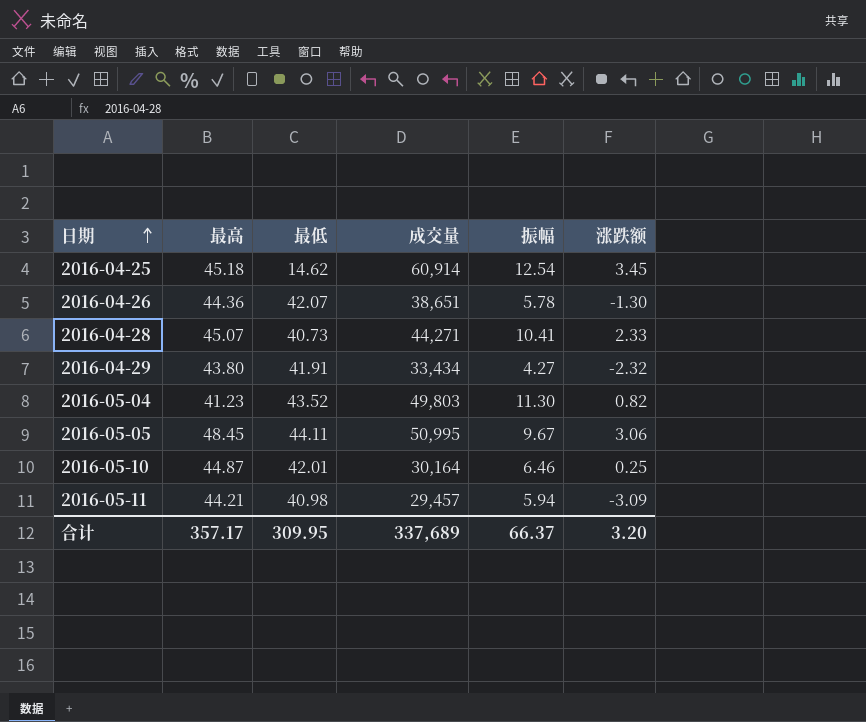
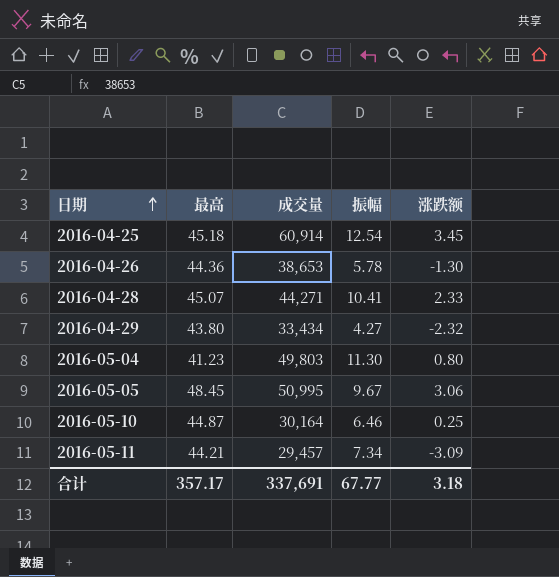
column 最低 | position: 3 -> none
2016-04-26 | 成交量: 38,651 -> 38,653
2016-05-04 | 涨跌额: 0.82 -> 0.80
2016-05-11 | 振幅: 5.94 -> 7.34
合计 | 成交量: 337,689 -> 337,691
合计 | 振幅: 66.37 -> 67.77
合计 | 涨跌额: 3.20 -> 3.18

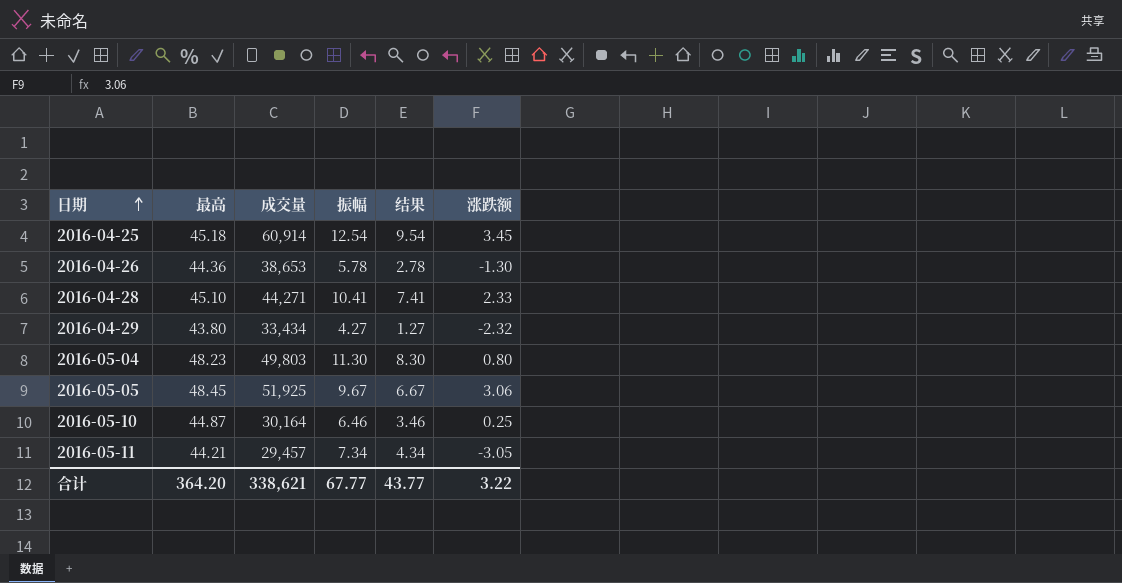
column 结果 | formula: none -> [振幅] - 3
2016-04-28 | 最高: 45.07 -> 45.10
2016-05-04 | 最高: 41.23 -> 48.23
2016-05-05 | 成交量: 50,995 -> 51,925
2016-05-11 | 涨跌额: -3.09 -> -3.05
合计 | 最高: 357.17 -> 364.20
合计 | 成交量: 337,691 -> 338,621
合计 | 涨跌额: 3.18 -> 3.22

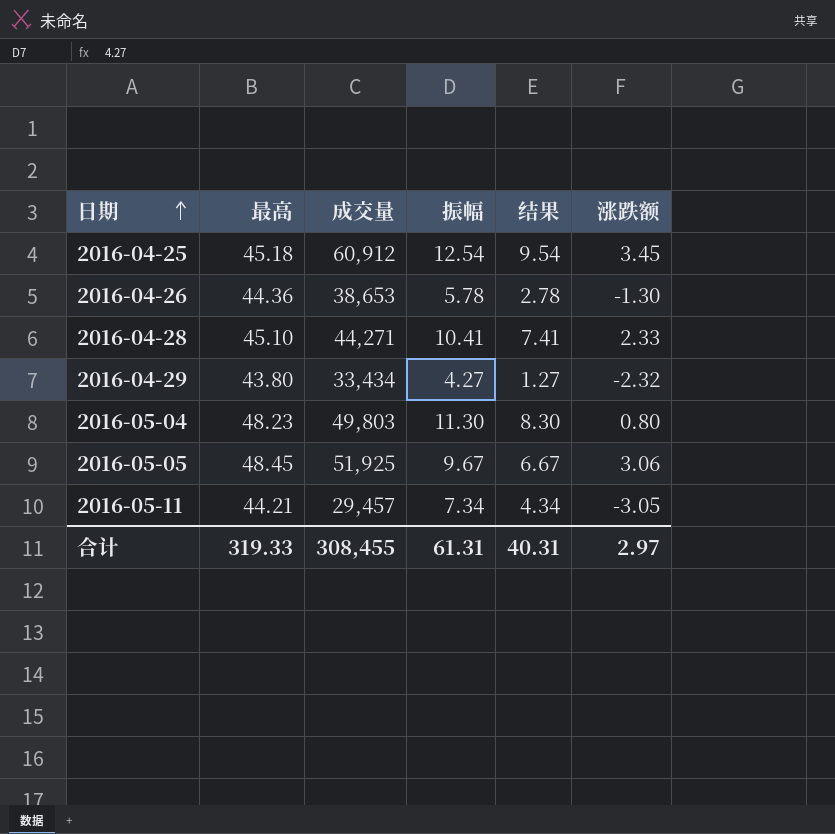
row 2016-05-10: 44.87 | 30,164 | 6.46 | 3.46 | 0.25 -> none
2016-04-25 | 成交量: 60,914 -> 60,912
合计 | 最高: 364.20 -> 319.33
合计 | 成交量: 338,621 -> 308,455
合计 | 振幅: 67.77 -> 61.31
合计 | 结果: 43.77 -> 40.31
合计 | 涨跌额: 3.22 -> 2.97

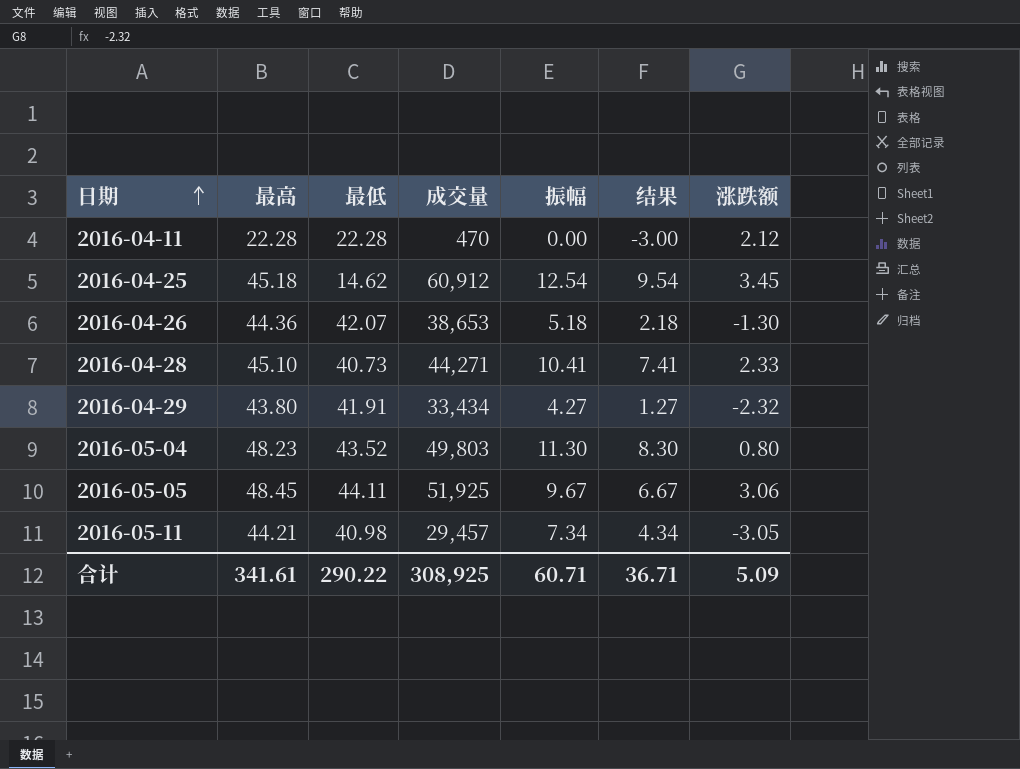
column 最低 | position: none -> 3
row 2016-04-11: none -> 22.28 | 22.28 | 470 | 0.00 | -3.00 | 2.12
2016-04-26 | 振幅: 5.78 -> 5.18
2016-04-26 | 结果: 2.78 -> 2.18
合计 | 最高: 319.33 -> 341.61
合计 | 成交量: 308,455 -> 308,925
合计 | 振幅: 61.31 -> 60.71
合计 | 结果: 40.31 -> 36.71
合计 | 涨跌额: 2.97 -> 5.09

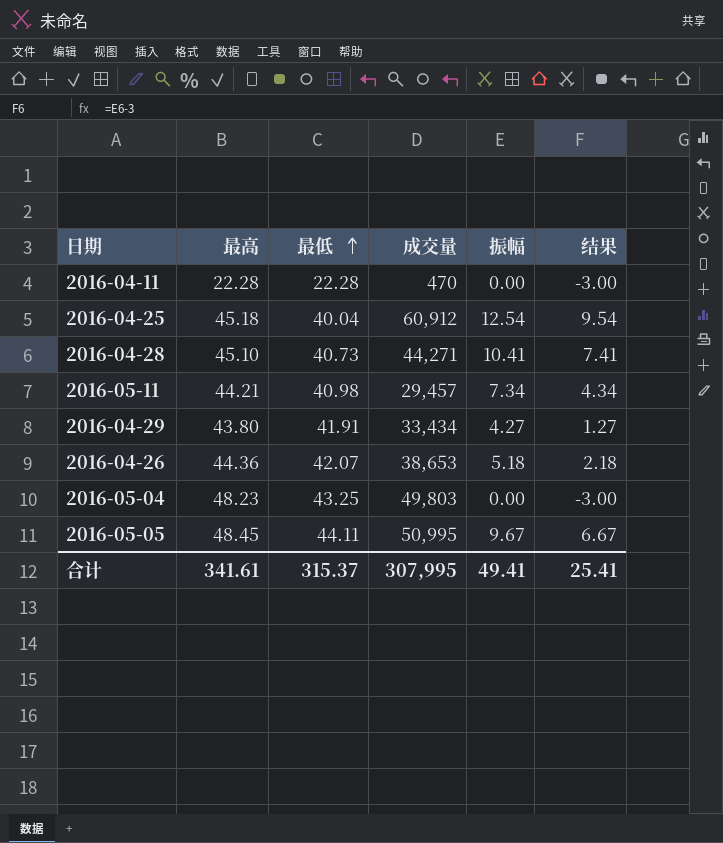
row order: 日期 ascending -> 最低 ascending
column 涨跌额 | position: 7 -> none
2016-04-25 | 最低: 14.62 -> 40.04
2016-05-04 | 最低: 43.52 -> 43.25
2016-05-04 | 振幅: 11.30 -> 0.00
2016-05-04 | 结果: 8.30 -> -3.00
2016-05-05 | 成交量: 51,925 -> 50,995
合计 | 最低: 290.22 -> 315.37
合计 | 成交量: 308,925 -> 307,995
合计 | 振幅: 60.71 -> 49.41
合计 | 结果: 36.71 -> 25.41

